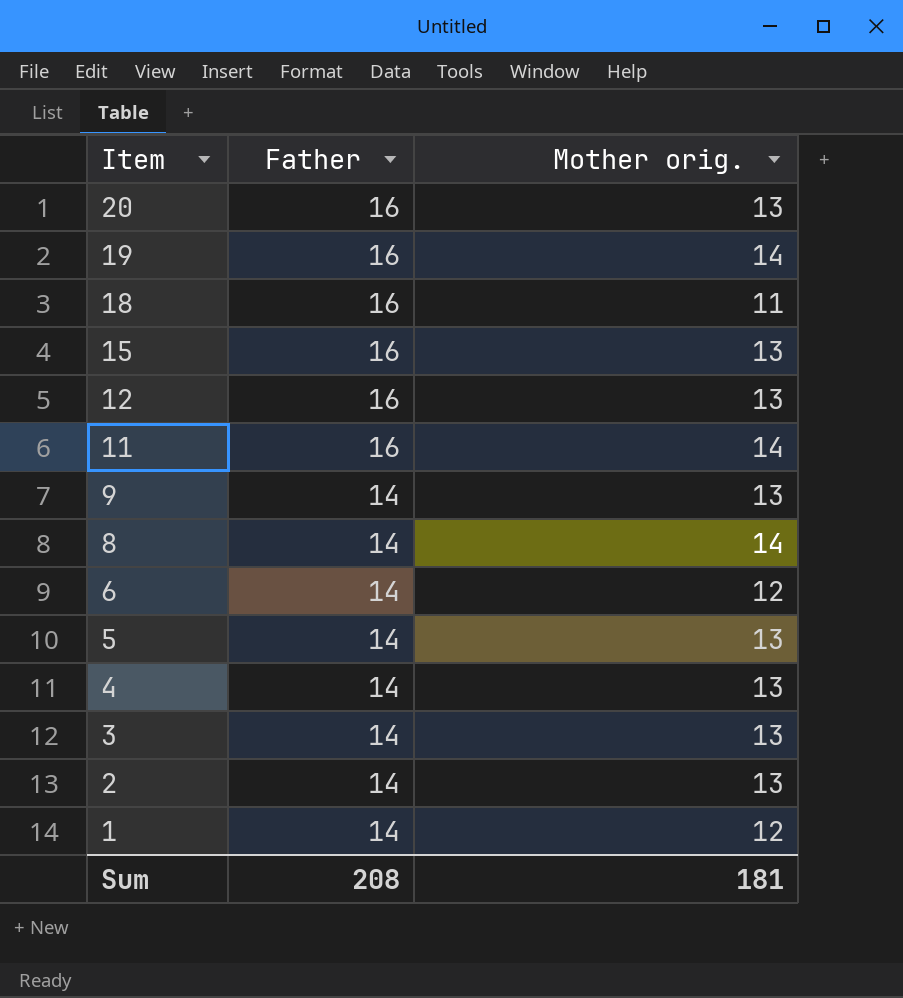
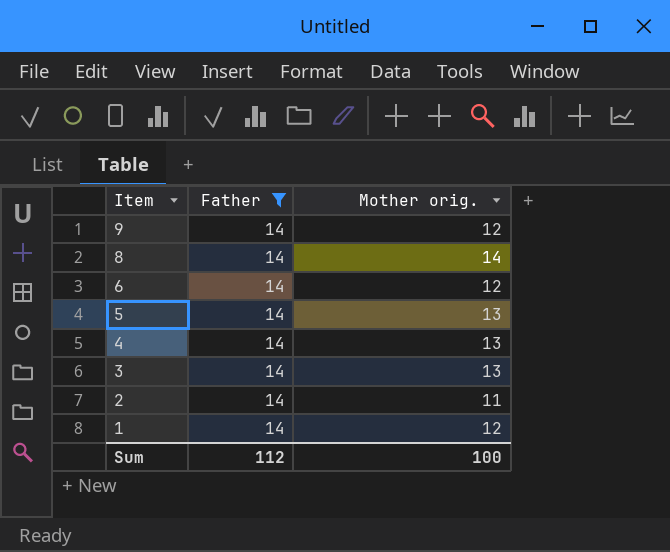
filter: none -> Father = 14
9 | Mother orig.: 13 -> 12
2 | Mother orig.: 13 -> 11
Sum | Father: 208 -> 112
Sum | Mother orig.: 181 -> 100

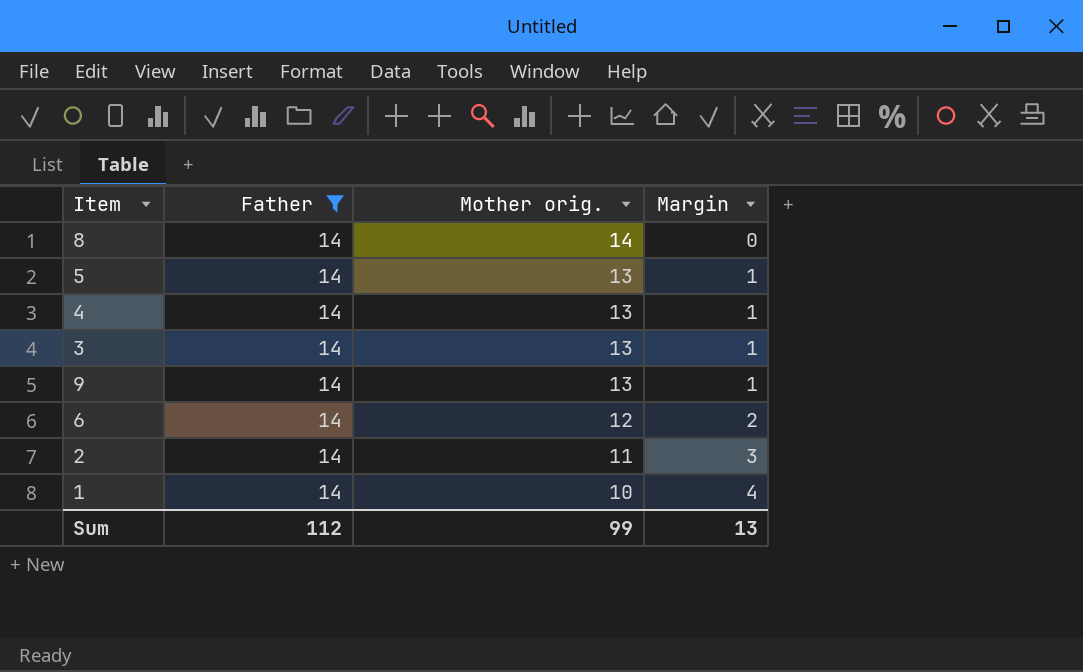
row order: Item descending -> Mother orig. descending
column Margin | formula: none -> [Father] - [Mother orig.]
9 | Mother orig.: 12 -> 13
1 | Mother orig.: 12 -> 10
Sum | Mother orig.: 100 -> 99

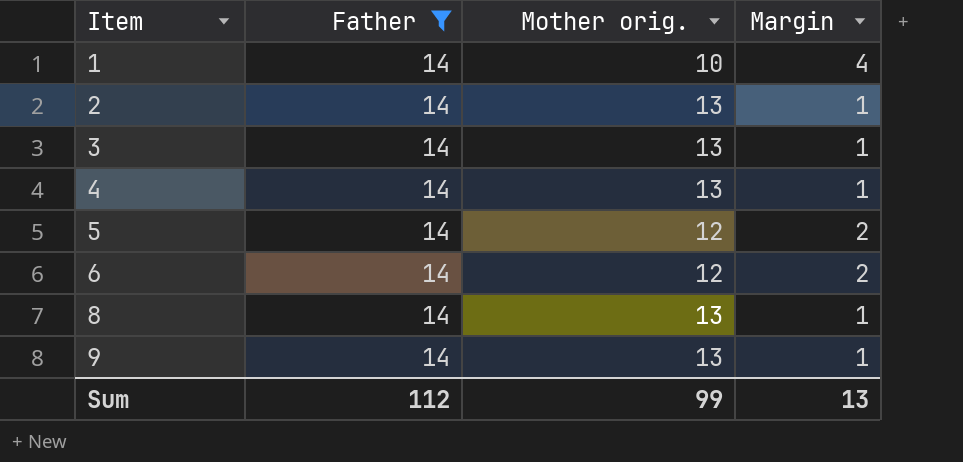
row order: Mother orig. descending -> Item ascending
2 | Mother orig.: 11 -> 13
2 | Margin: 3 -> 1
5 | Mother orig.: 13 -> 12
5 | Margin: 1 -> 2
8 | Mother orig.: 14 -> 13
8 | Margin: 0 -> 1

